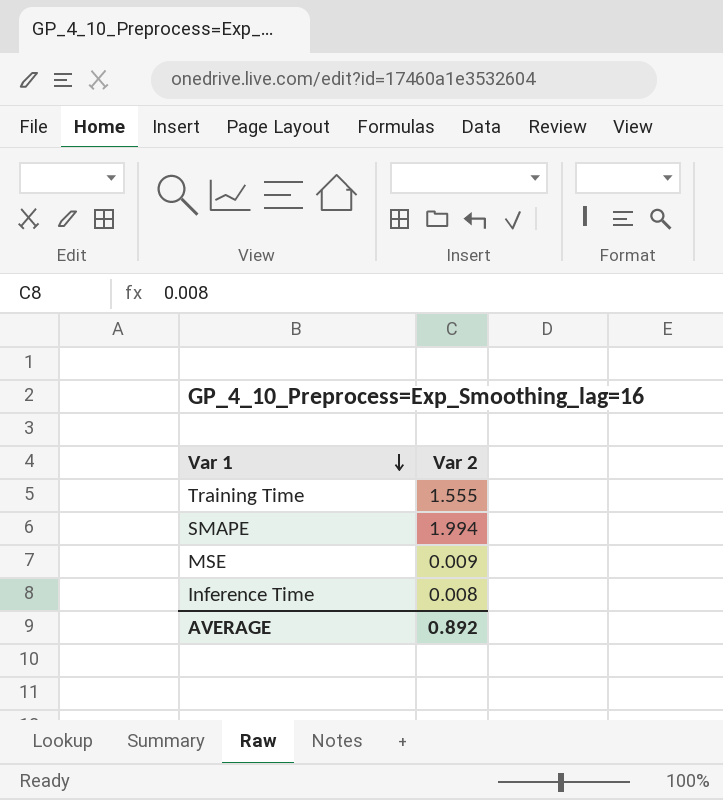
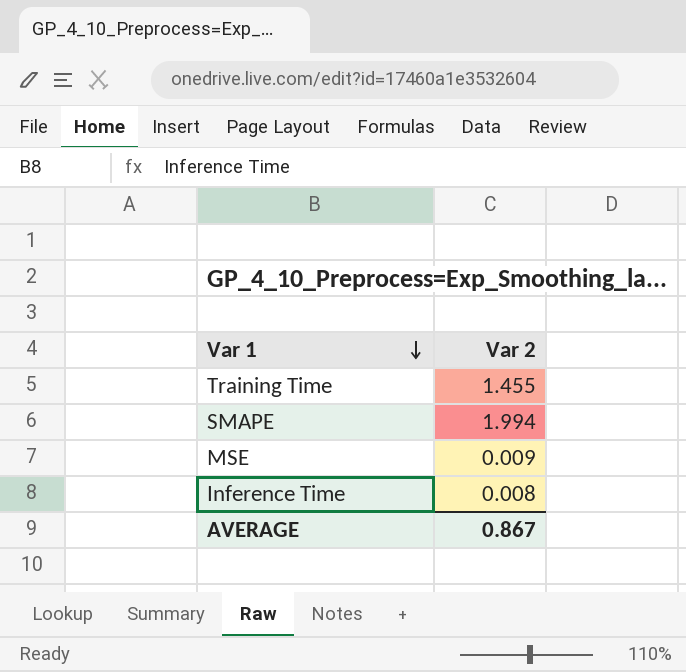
Training Time | Var 2: 1.555 -> 1.455
AVERAGE | Var 2: 0.892 -> 0.867

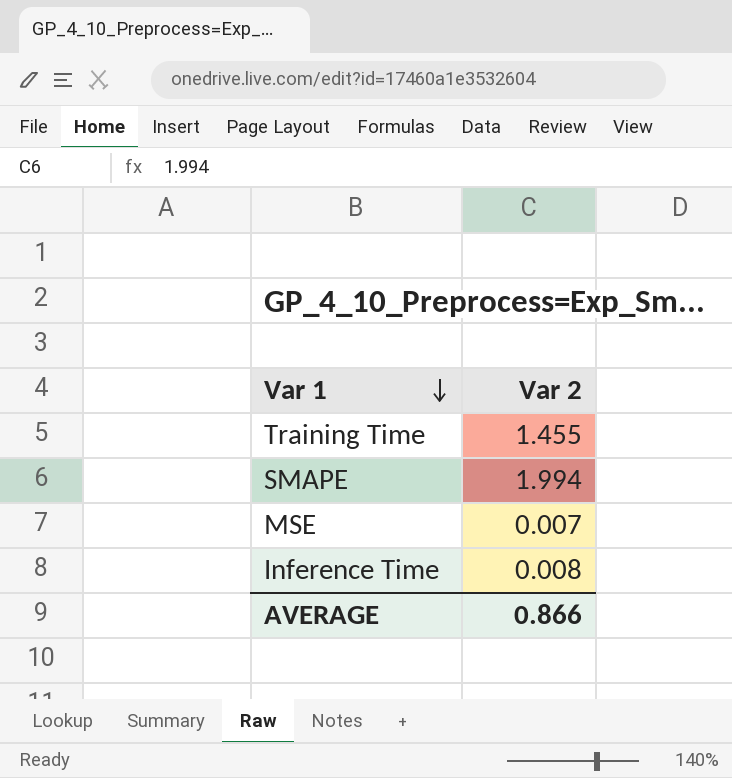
MSE | Var 2: 0.009 -> 0.007
AVERAGE | Var 2: 0.867 -> 0.866

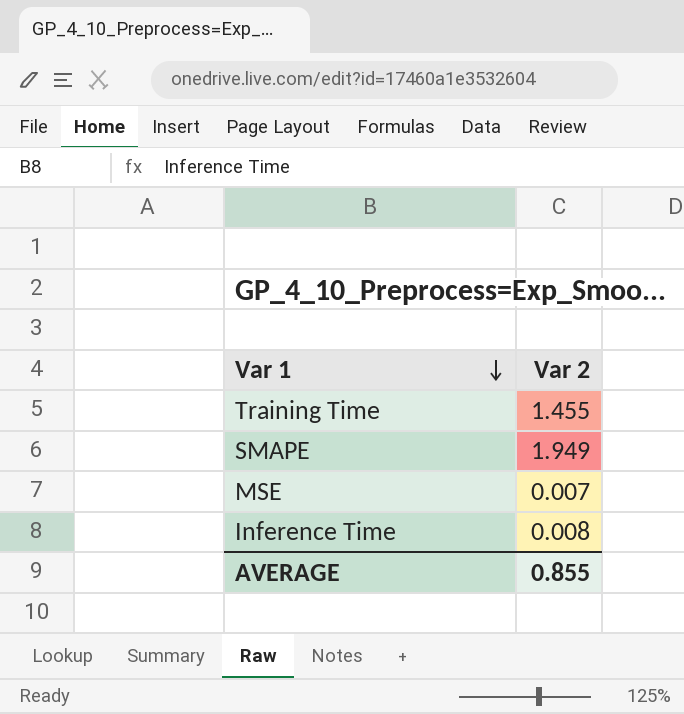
SMAPE | Var 2: 1.994 -> 1.949
AVERAGE | Var 2: 0.866 -> 0.855

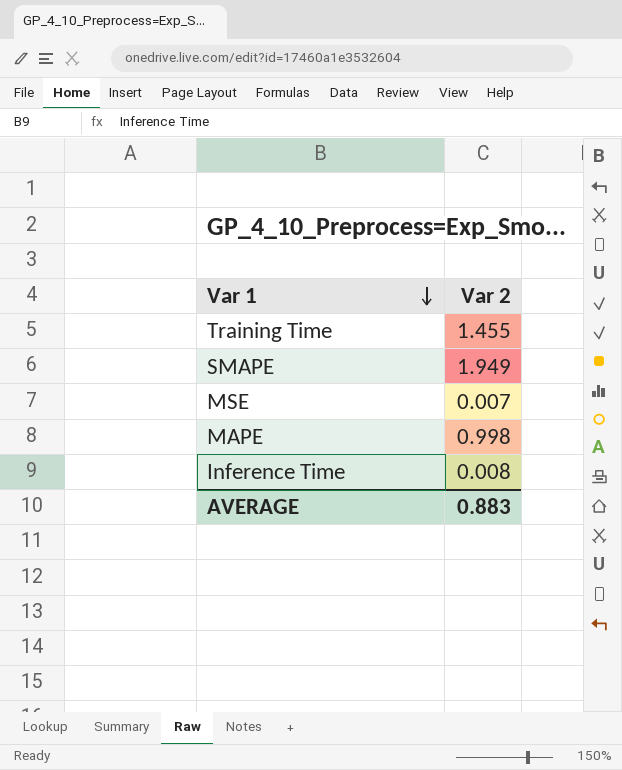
row MAPE: none -> 0.998
AVERAGE | Var 2: 0.855 -> 0.883

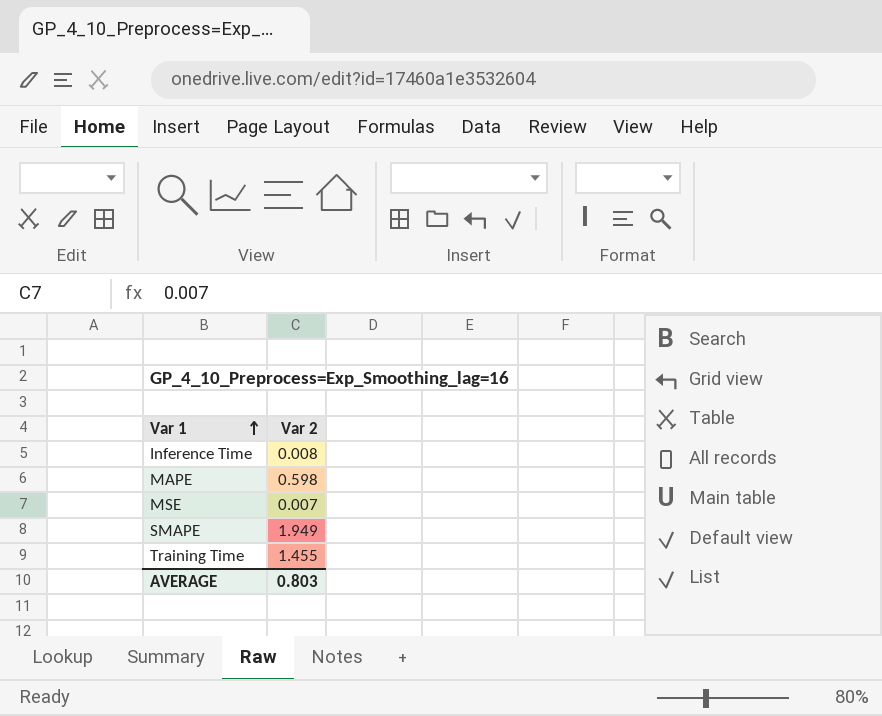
row order: Var 1 descending -> Var 1 ascending
MAPE | Var 2: 0.998 -> 0.598
AVERAGE | Var 2: 0.883 -> 0.803

